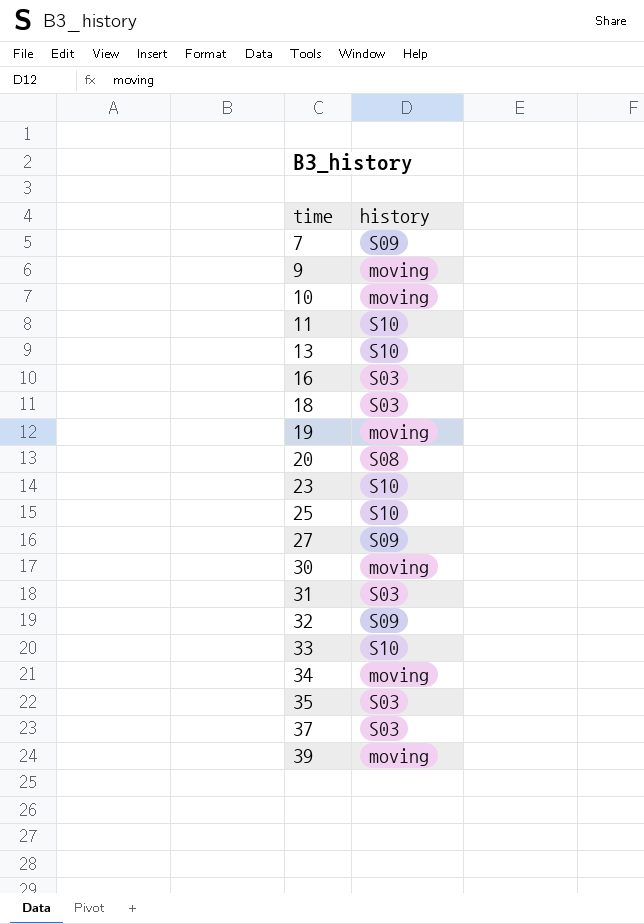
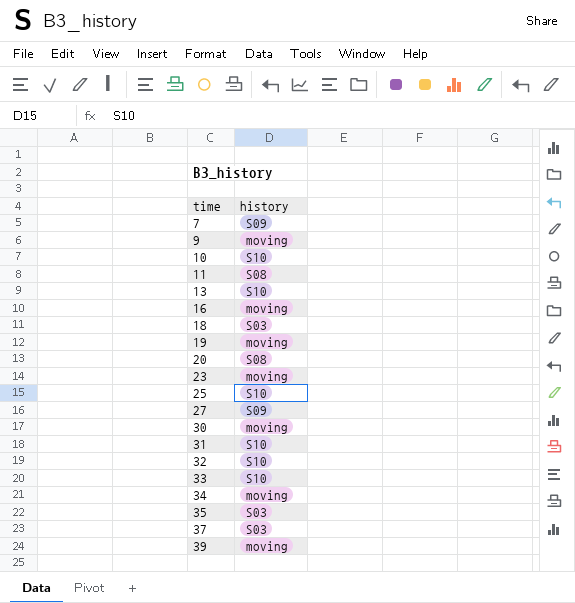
10 | history: moving -> S10
11 | history: S10 -> S08
16 | history: S03 -> moving
23 | history: S10 -> moving
31 | history: S03 -> S10
32 | history: S09 -> S10

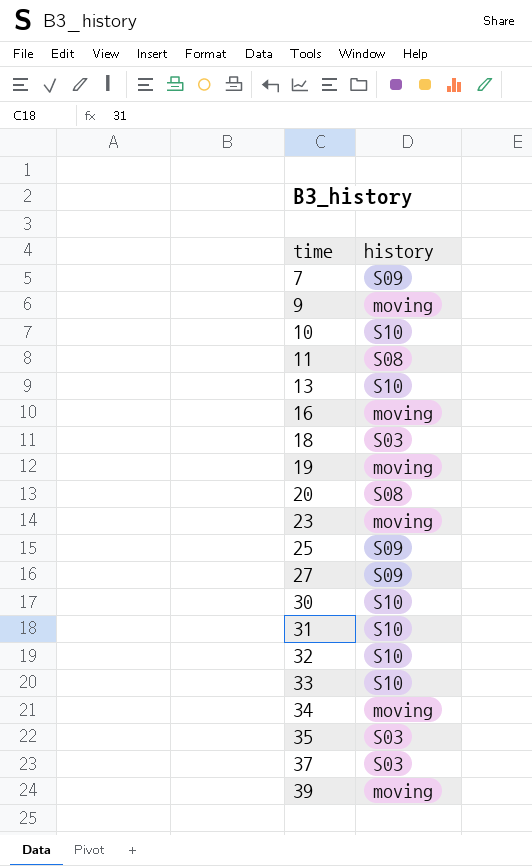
25 | history: S10 -> S09
30 | history: moving -> S10

